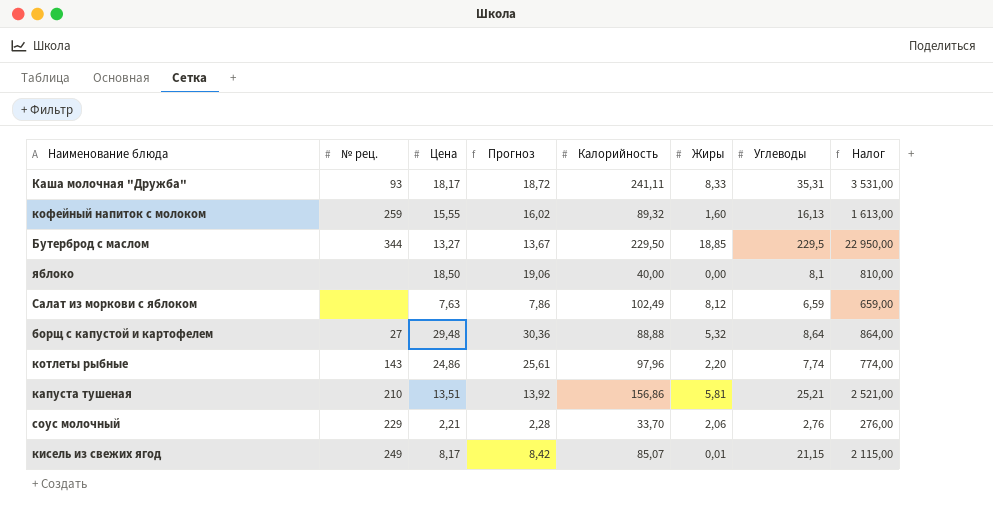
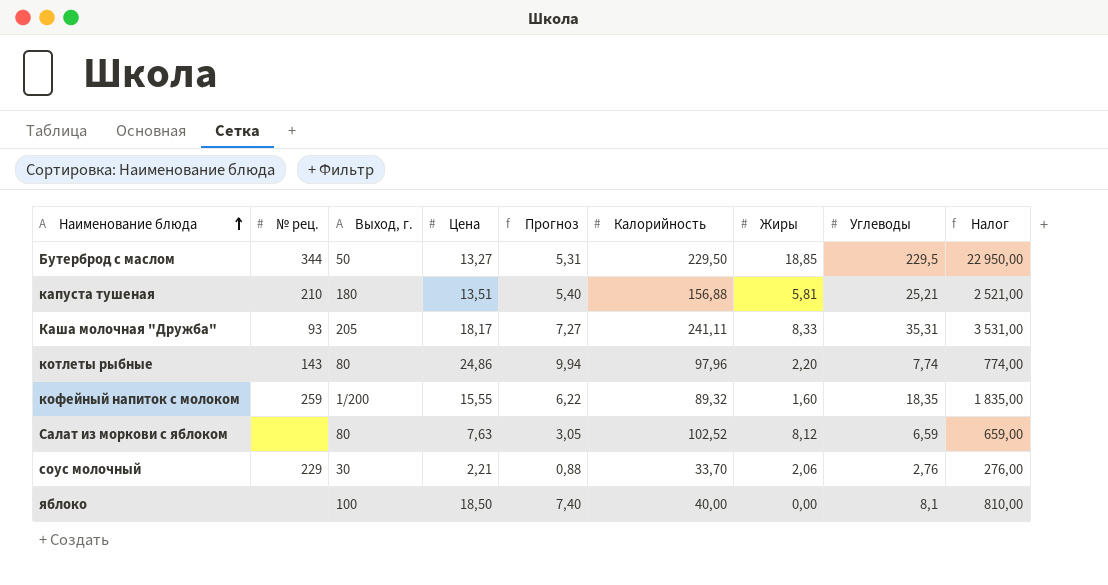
row order: none -> Наименование блюда ascending
column Выход, г. | position: none -> 3
column Прогноз | formula: [Цена] * 1,03 -> [Цена] * 0,4
row борщ с капустой и картофелем: 27 | 29,48 | 30,36 | 88,88 | 5,32 | 8,64 | 864,00 -> none
row кисель из свежих ягод: 249 | 8,17 | 8,42 | 85,07 | 0,01 | 21,15 | 2 115,00 -> none
капуста тушеная | Калорийность: 156,86 -> 156,88
кофейный напиток с молоком | Углеводы: 16,13 -> 18,35
кофейный напиток с молоком | Налог: 1 613,00 -> 1 835,00
Салат из моркови с яблоком | Калорийность: 102,49 -> 102,52

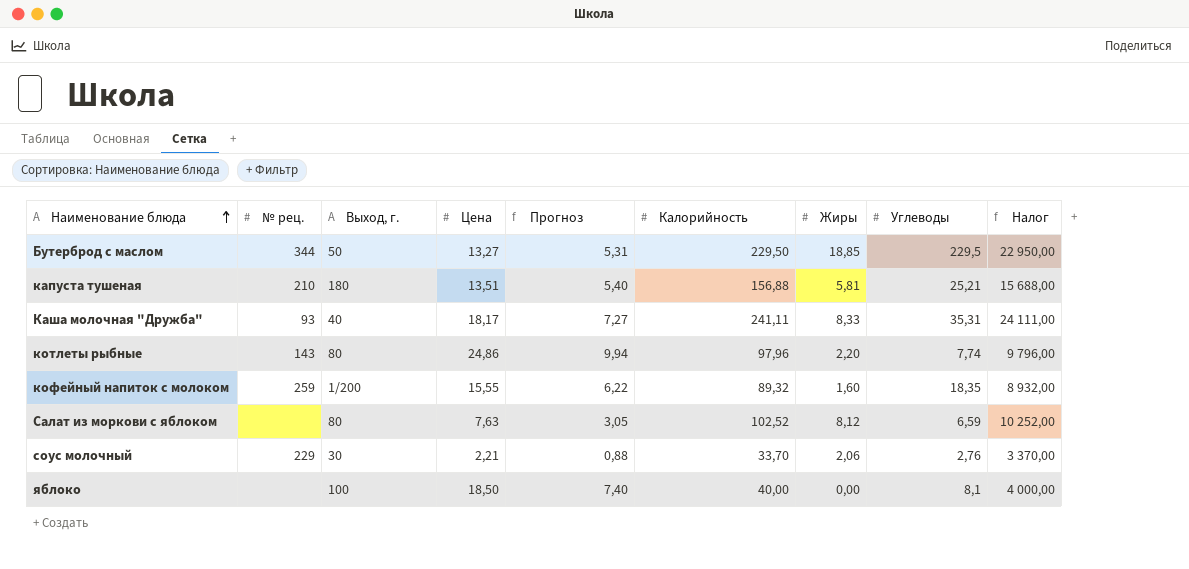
column Налог | formula: [Углеводы] * 100 -> [Калорийность] * 100
Каша молочная "Дружба" | Выход, г.: 205 -> 40

